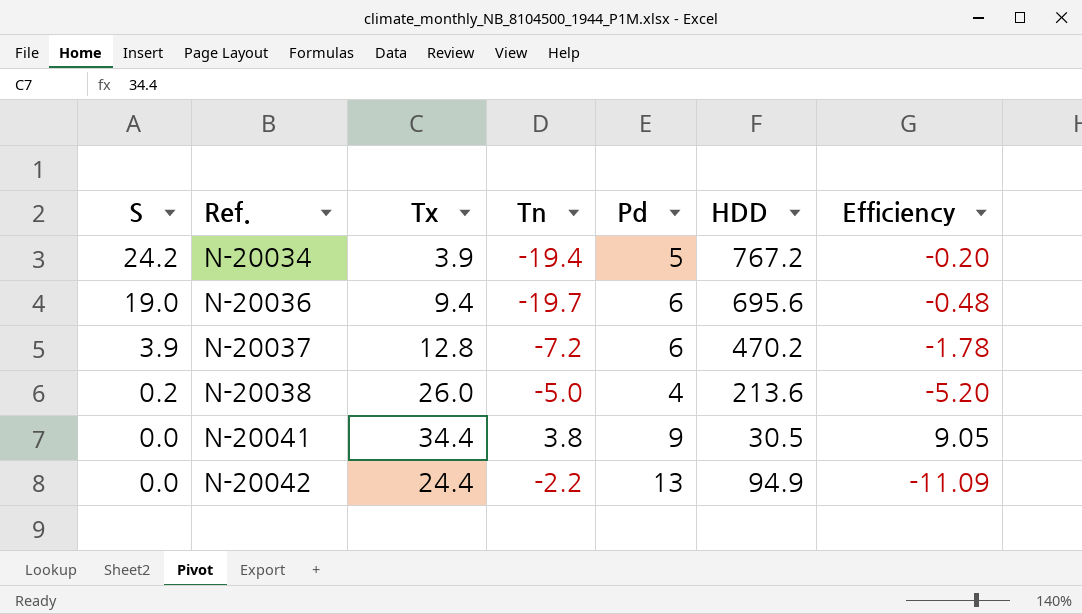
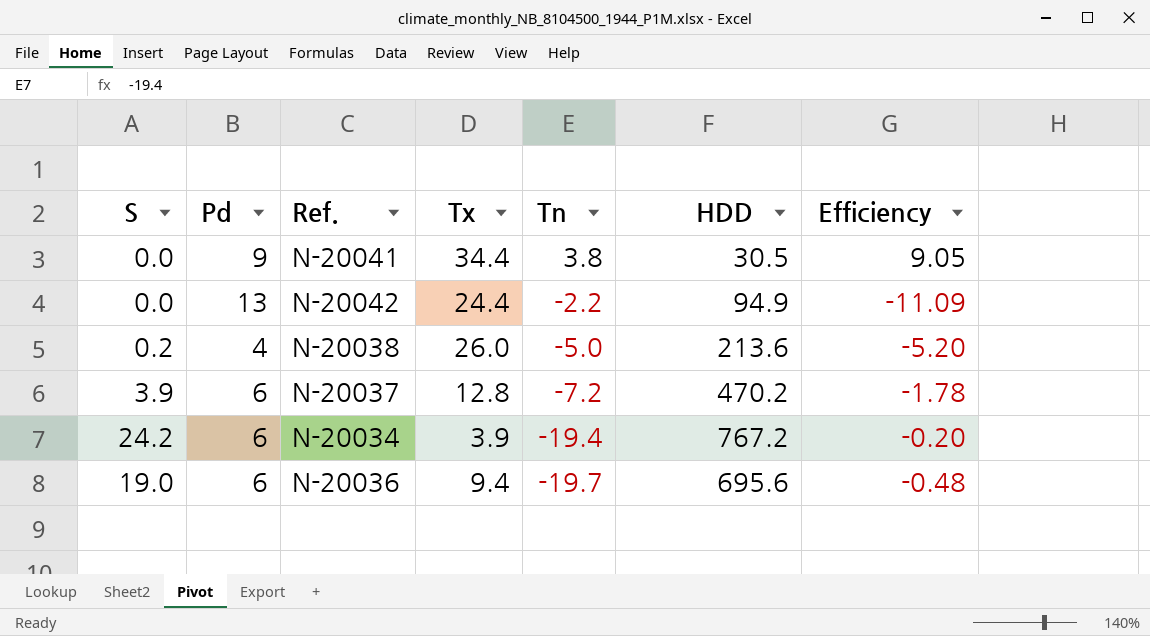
row order: S descending -> Tn descending
column Pd | position: 5 -> 2
N-20034 | Pd: 5 -> 6

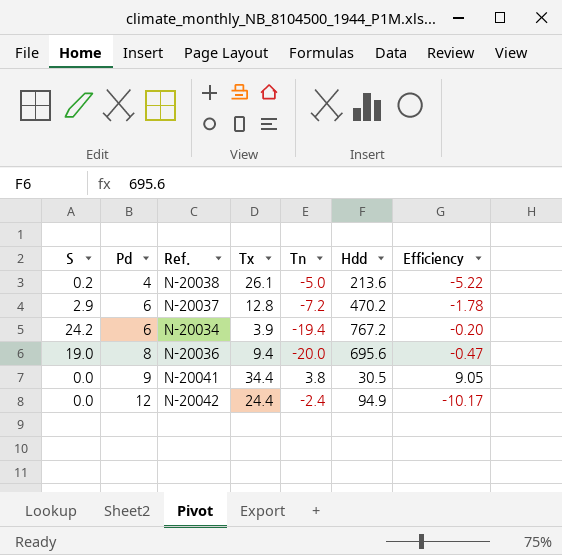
row order: Tn descending -> Pd ascending
column name: HDD -> Hdd
N-20038 | Tx: 26.0 -> 26.1
N-20038 | Efficiency: -5.20 -> -5.22
N-20037 | S: 3.9 -> 2.9
N-20036 | Pd: 6 -> 8
N-20036 | Tn: -19.7 -> -20.0
N-20036 | Efficiency: -0.48 -> -0.47
N-20042 | Pd: 13 -> 12
N-20042 | Tn: -2.2 -> -2.4
N-20042 | Efficiency: -11.09 -> -10.17

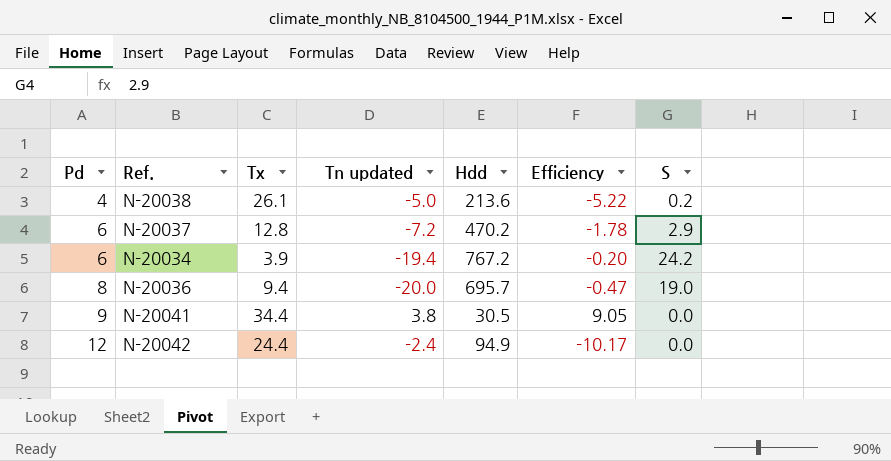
column name: Tn -> Tn updated
column S | position: 1 -> 7
N-20036 | Hdd: 695.6 -> 695.7

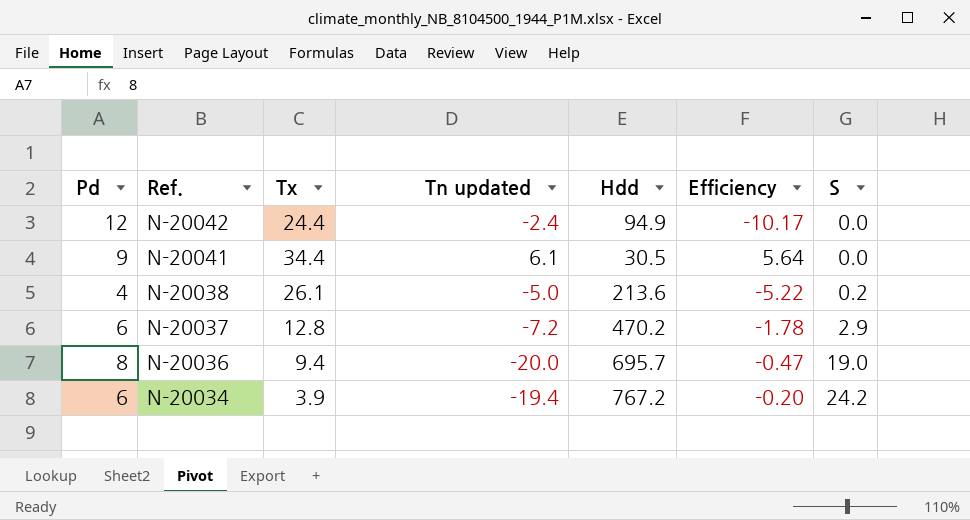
row order: Pd ascending -> Ref. descending
N-20041 | Tn updated: 3.8 -> 6.1
N-20041 | Efficiency: 9.05 -> 5.64

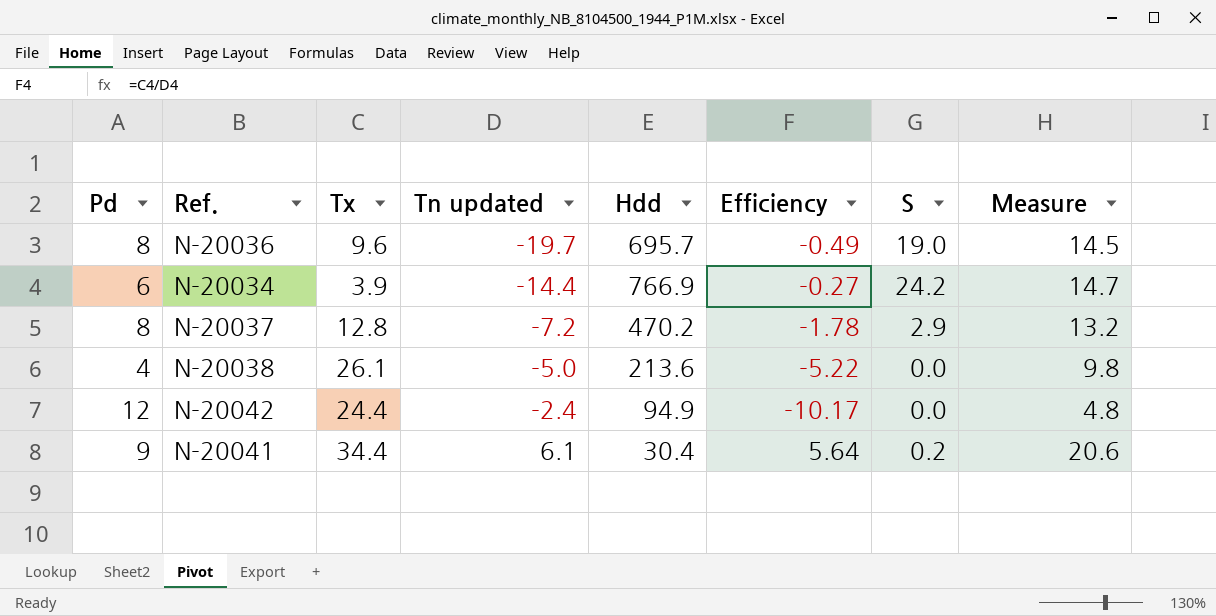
row order: Ref. descending -> Tn updated ascending
column Measure | formula: none -> [Efficiency] + 15
N-20036 | Tx: 9.4 -> 9.6
N-20036 | Tn updated: -20.0 -> -19.7
N-20036 | Efficiency: -0.47 -> -0.49
N-20034 | Tn updated: -19.4 -> -14.4
N-20034 | Hdd: 767.2 -> 766.9
N-20034 | Efficiency: -0.20 -> -0.27
N-20037 | Pd: 6 -> 8
N-20038 | S: 0.2 -> 0.0
N-20041 | Hdd: 30.5 -> 30.4
N-20041 | S: 0.0 -> 0.2

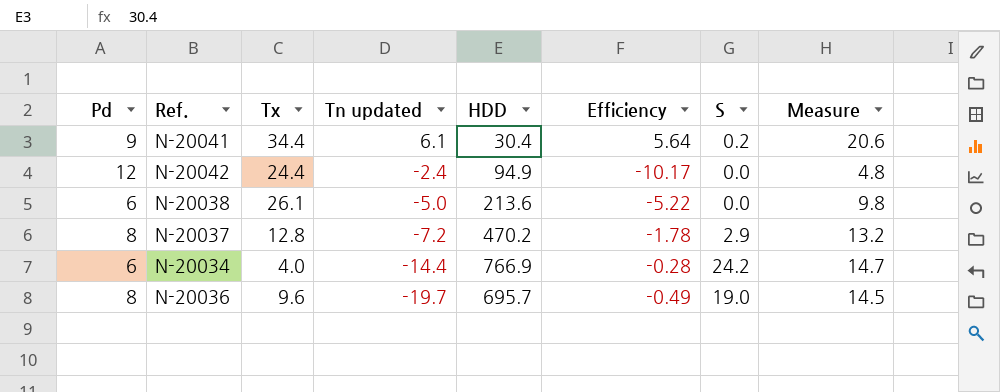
row order: Tn updated ascending -> Tn updated descending
column name: Hdd -> HDD
N-20038 | Pd: 4 -> 6
N-20034 | Tx: 3.9 -> 4.0
N-20034 | Efficiency: -0.27 -> -0.28

